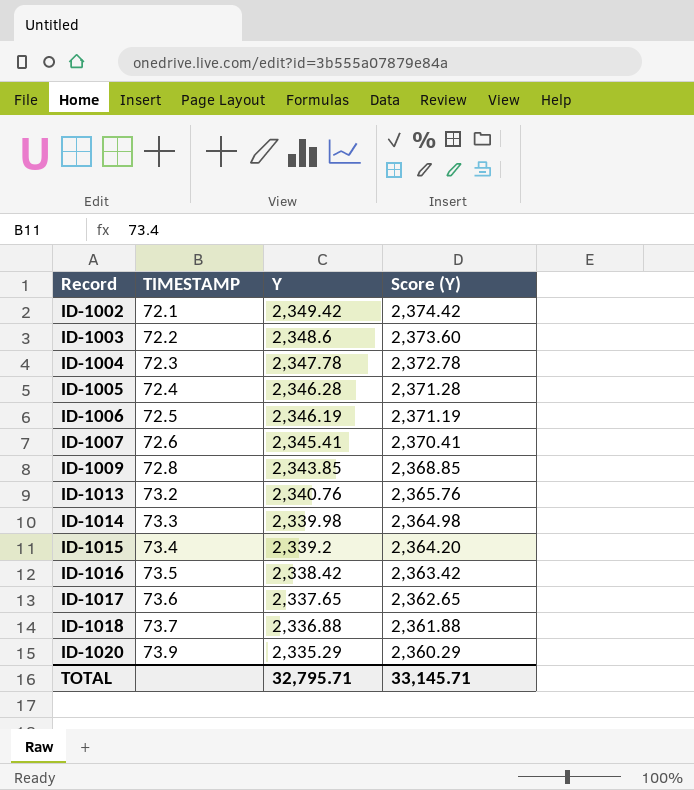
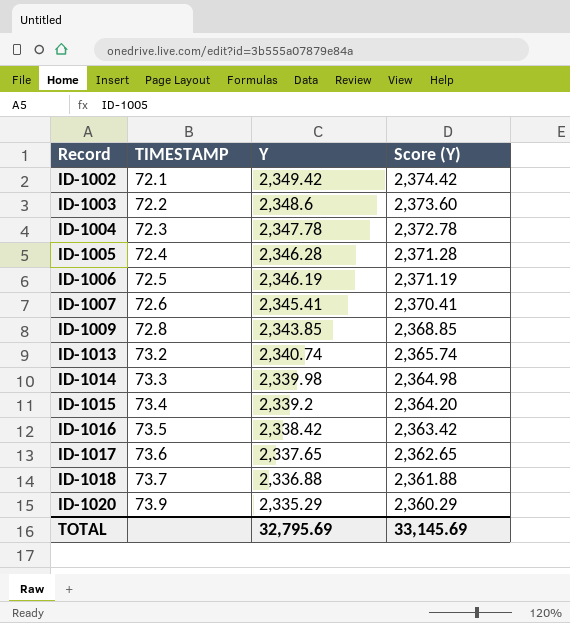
ID-1013 | Y: 2,340.76 -> 2,340.74
ID-1013 | Score (Y): 2,365.76 -> 2,365.74
TOTAL | Y: 32,795.71 -> 32,795.69
TOTAL | Score (Y): 33,145.71 -> 33,145.69

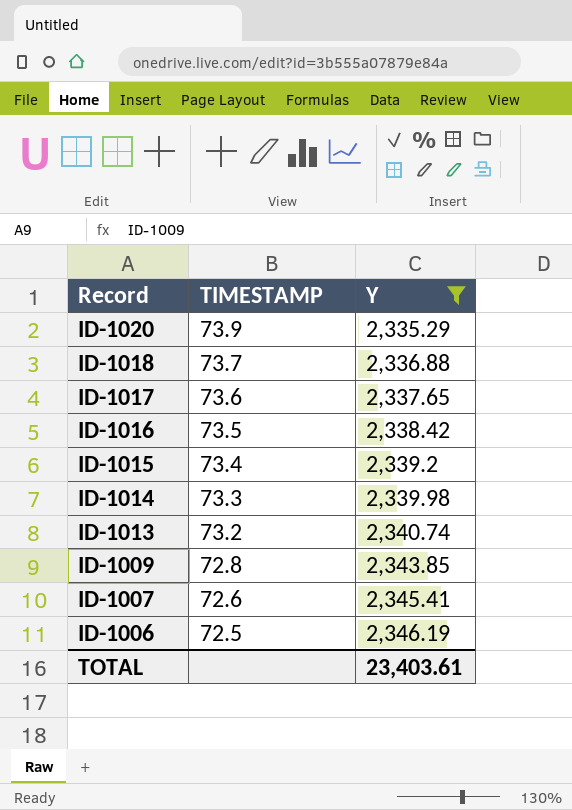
filter: none -> Y <= 2,346.19
row order: Record ascending -> Record descending
column Score (Y) | formula: [Y] + 25 -> none
TOTAL | Y: 32,795.69 -> 23,403.61

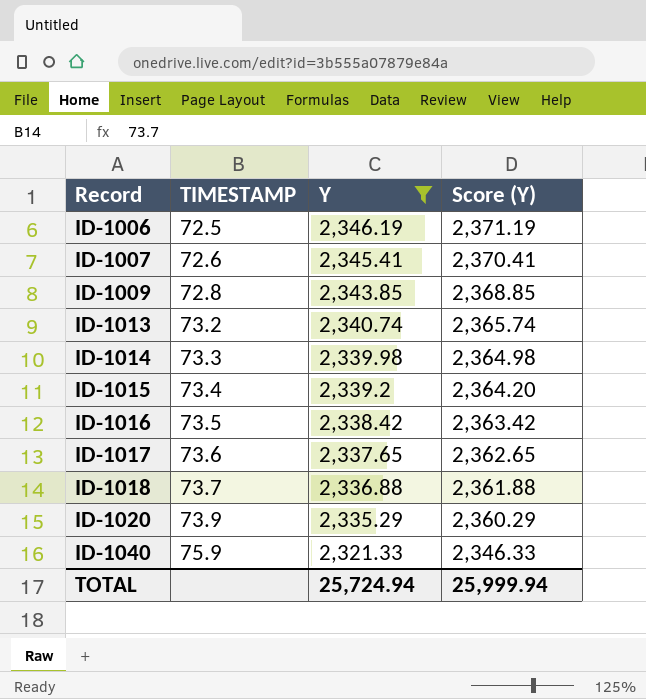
row order: Record descending -> Record ascending
column Score (Y) | formula: none -> [Y] + 25
row ID-1040: none -> 75.9 | 2,321.33 | 2,346.33
TOTAL | Y: 23,403.61 -> 25,724.94

